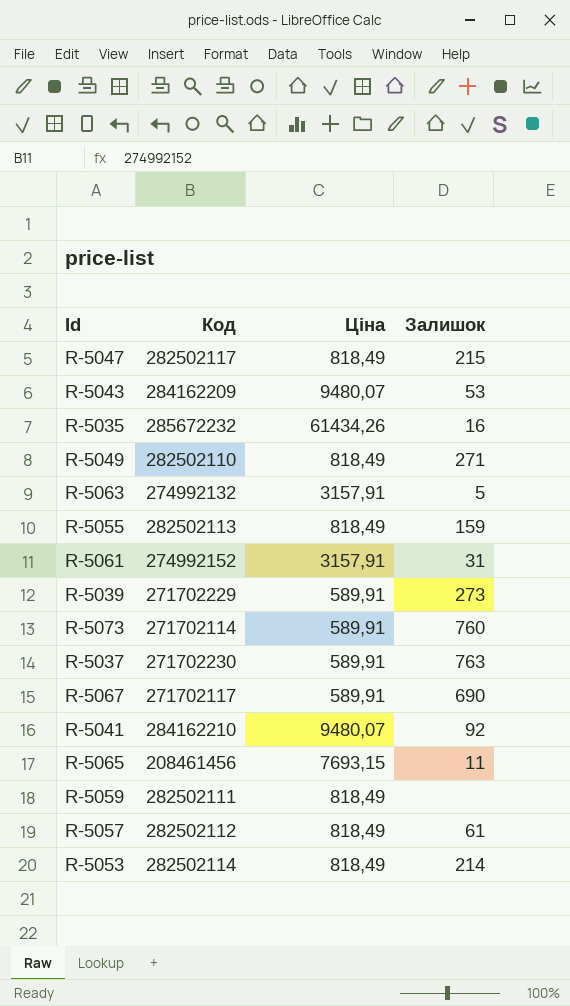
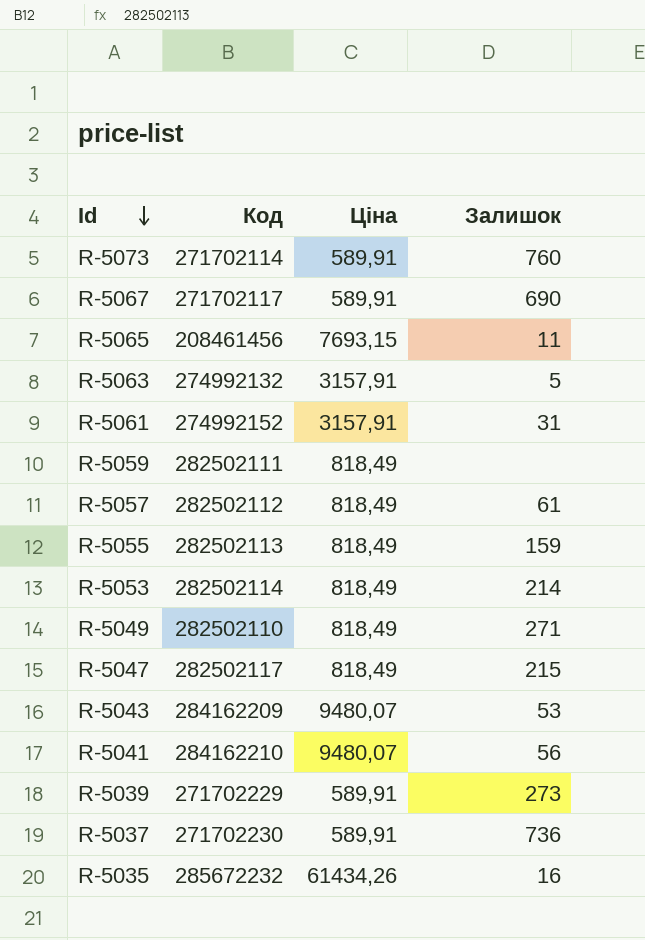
row order: none -> Id descending
R-5041 | Залишок: 92 -> 56
R-5037 | Залишок: 763 -> 736

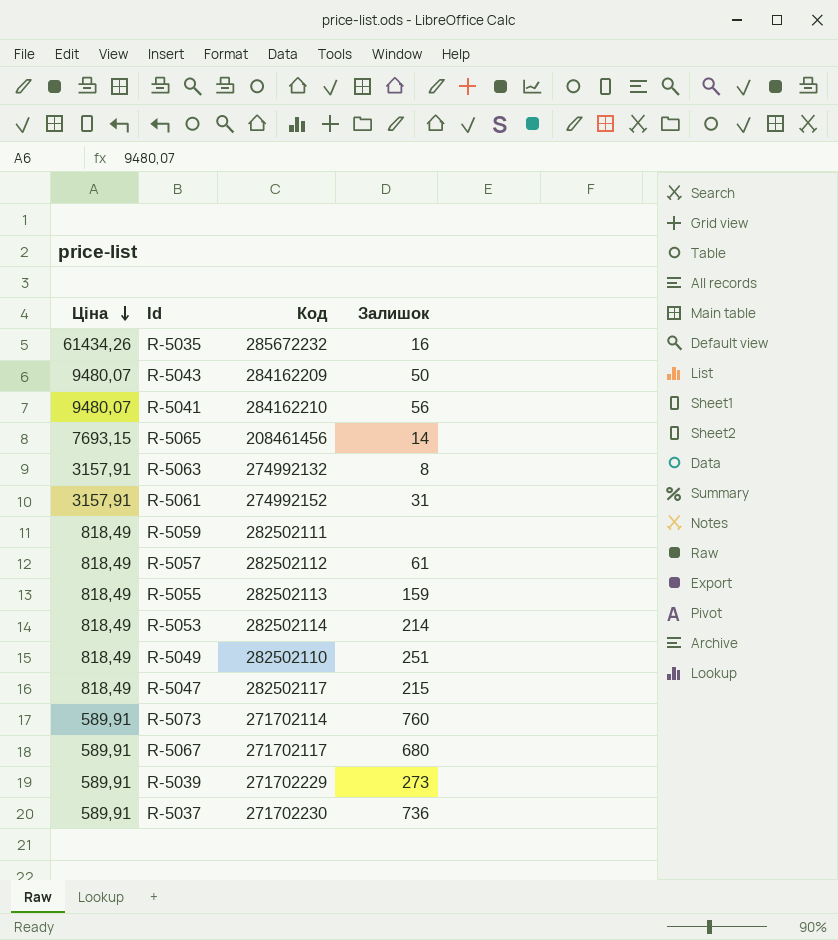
row order: Id descending -> Ціна descending
column Ціна | position: 3 -> 1
R-5043 | Залишок: 53 -> 50
R-5065 | Залишок: 11 -> 14
R-5063 | Залишок: 5 -> 8
R-5049 | Залишок: 271 -> 251
R-5067 | Залишок: 690 -> 680

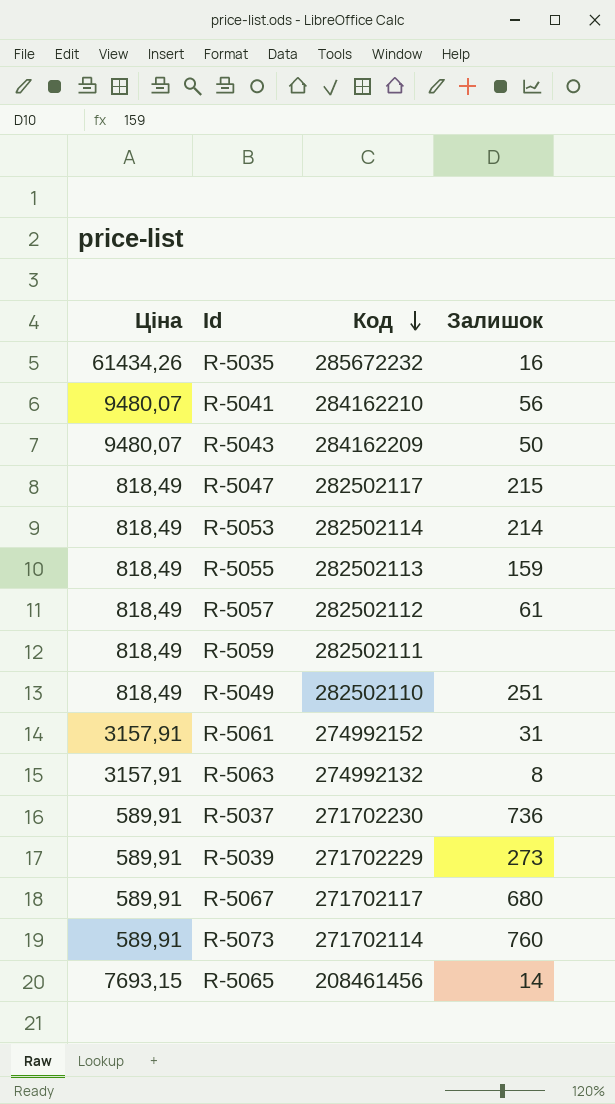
row order: Ціна descending -> Код descending

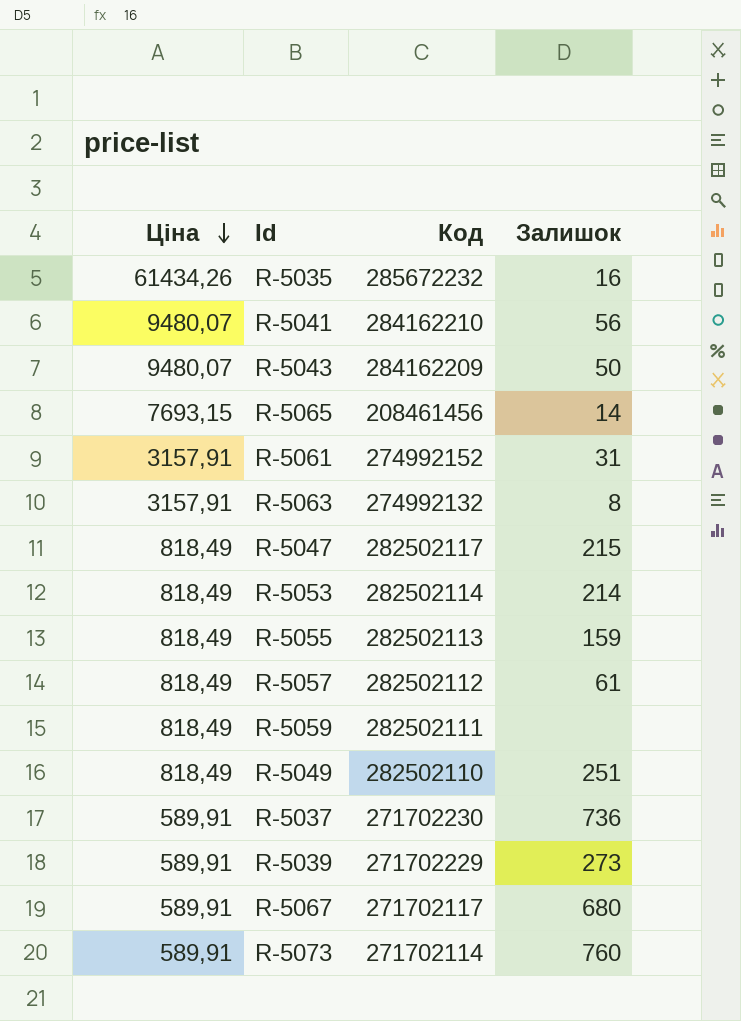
row order: Код descending -> Ціна descending

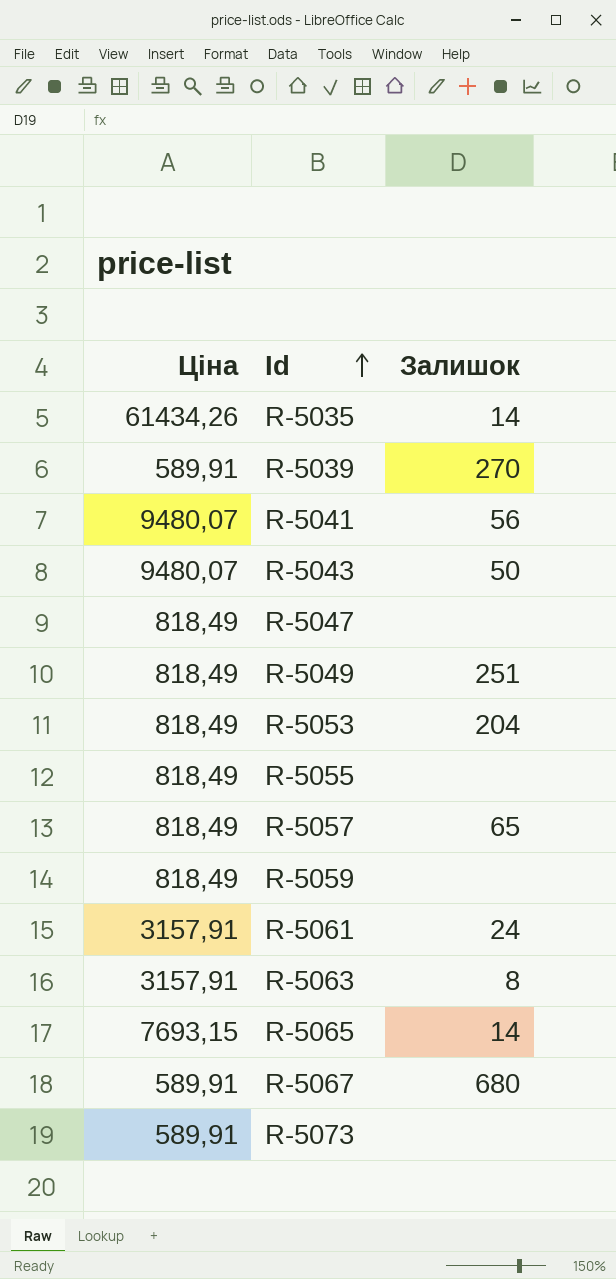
row order: Ціна descending -> Id ascending
column Код | position: 3 -> none
row R-5037: 589,91 | 271702230 | 736 -> none
R-5035 | Залишок: 16 -> 14
R-5039 | Залишок: 273 -> 270
R-5047 | Залишок: 215 -> none
R-5053 | Залишок: 214 -> 204
R-5055 | Залишок: 159 -> none
R-5057 | Залишок: 61 -> 65
R-5061 | Залишок: 31 -> 24
R-5073 | Залишок: 760 -> none

